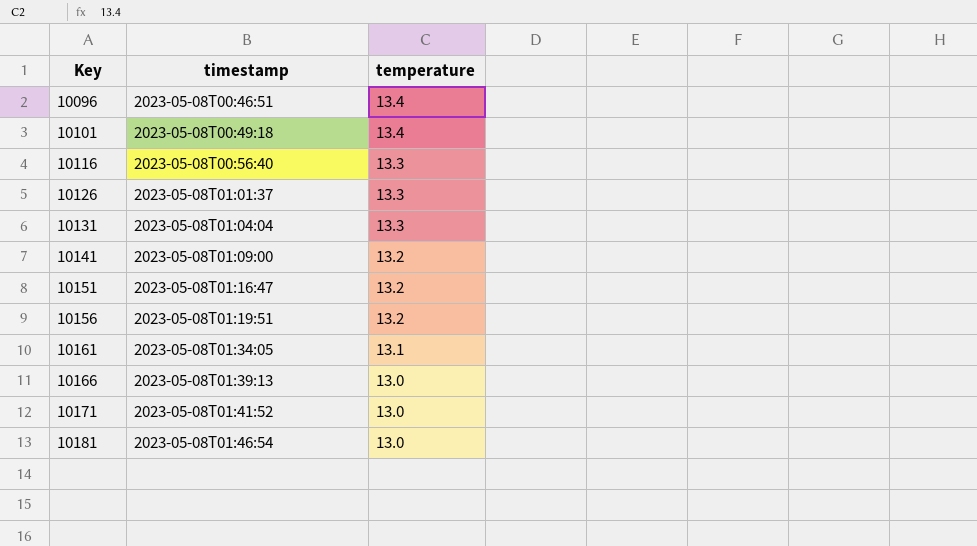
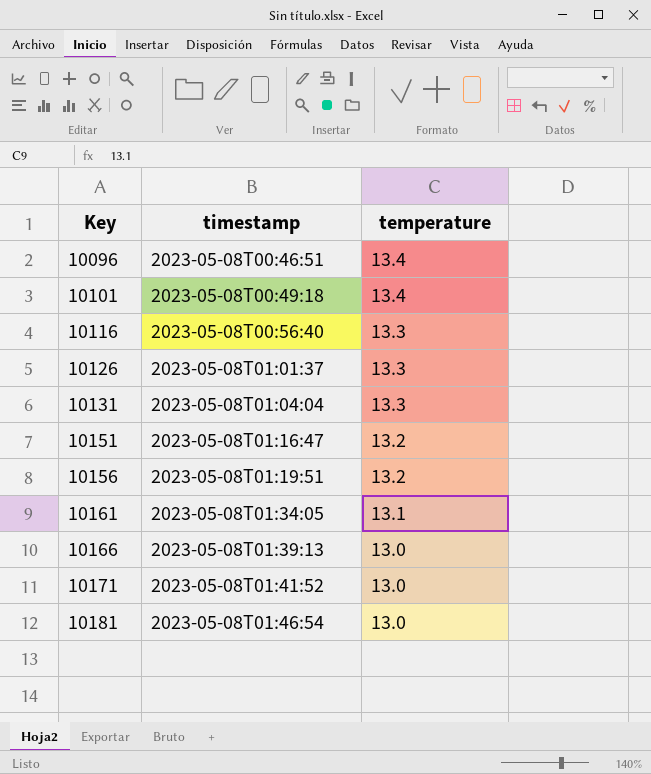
row 10141: 2023-05-08T01:09:00 | 13.2 -> none

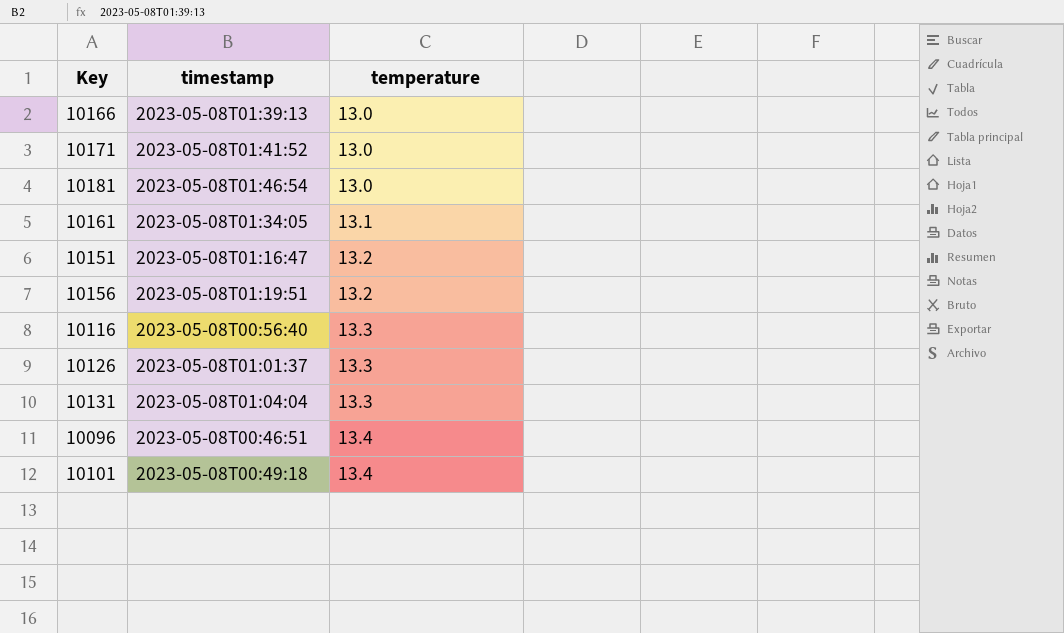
row order: Key ascending -> temperature ascending

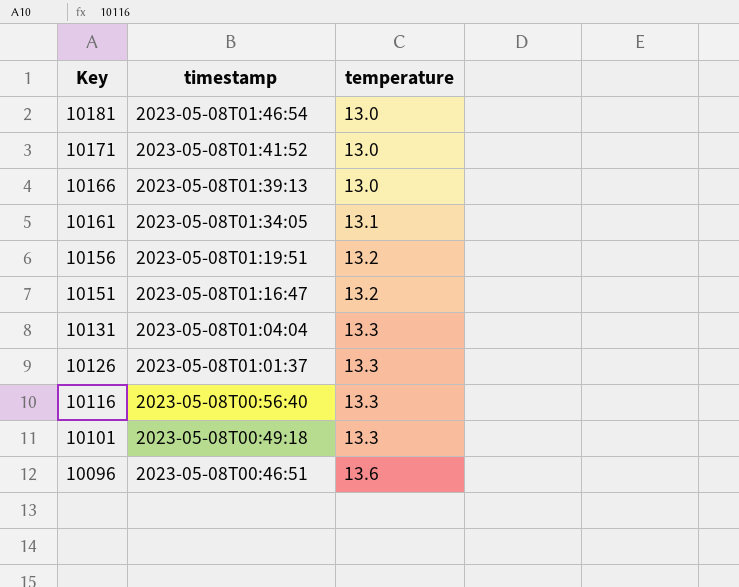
row order: temperature ascending -> Key descending
10101 | temperature: 13.4 -> 13.3
10096 | temperature: 13.4 -> 13.6

